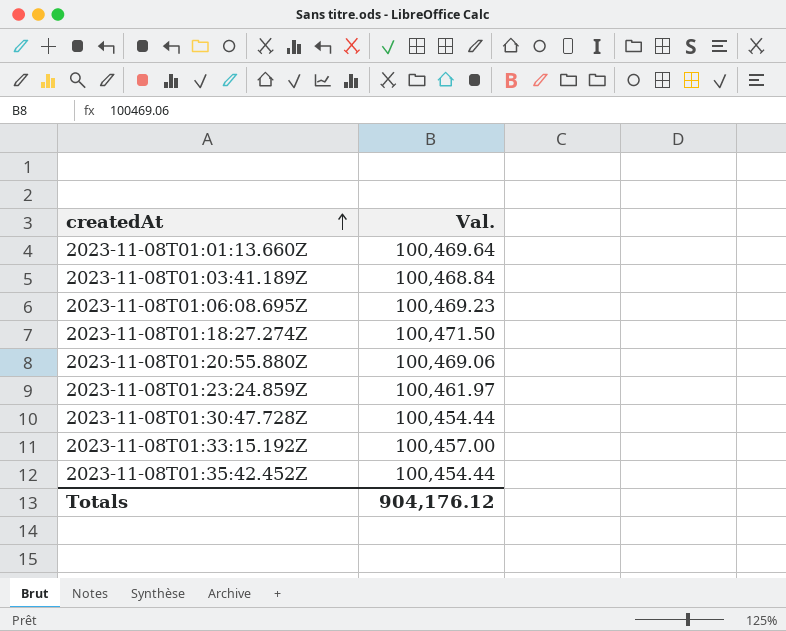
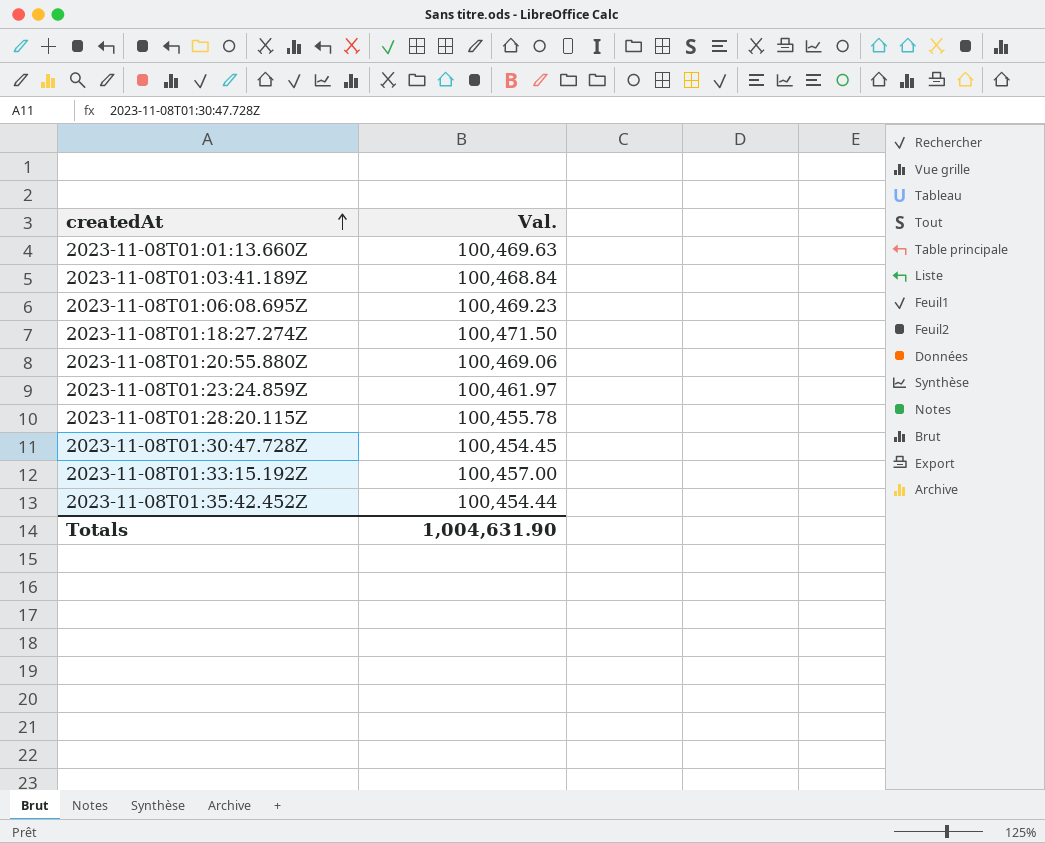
2023-11-08T01:01:13.660Z | Val.: 100,469.64 -> 100,469.63
row 2023-11-08T01:28:20.115Z: none -> 100,455.78
2023-11-08T01:30:47.728Z | Val.: 100,454.44 -> 100,454.45
Totals | Val.: 904,176.12 -> 1,004,631.90

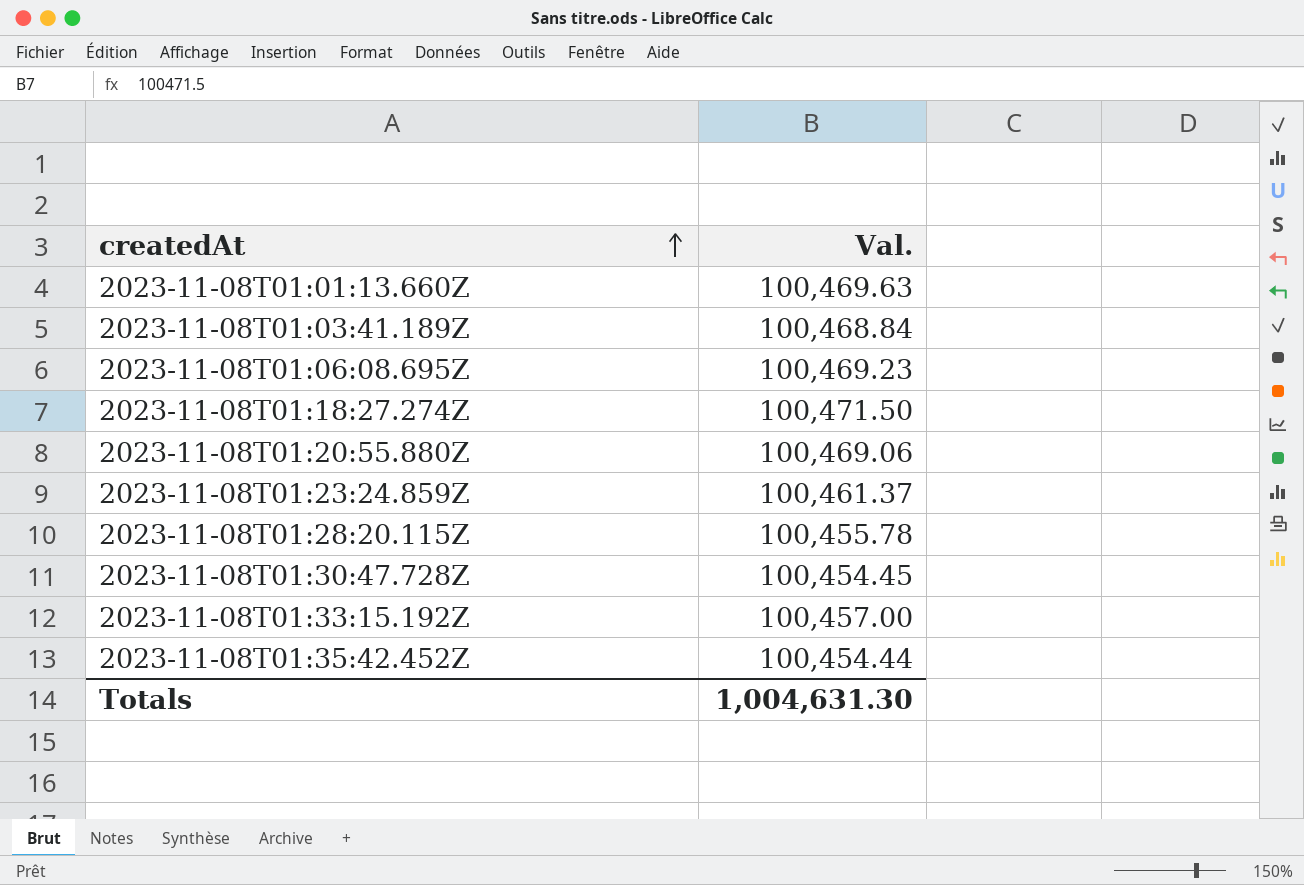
2023-11-08T01:23:24.859Z | Val.: 100,461.97 -> 100,461.37
Totals | Val.: 1,004,631.90 -> 1,004,631.30

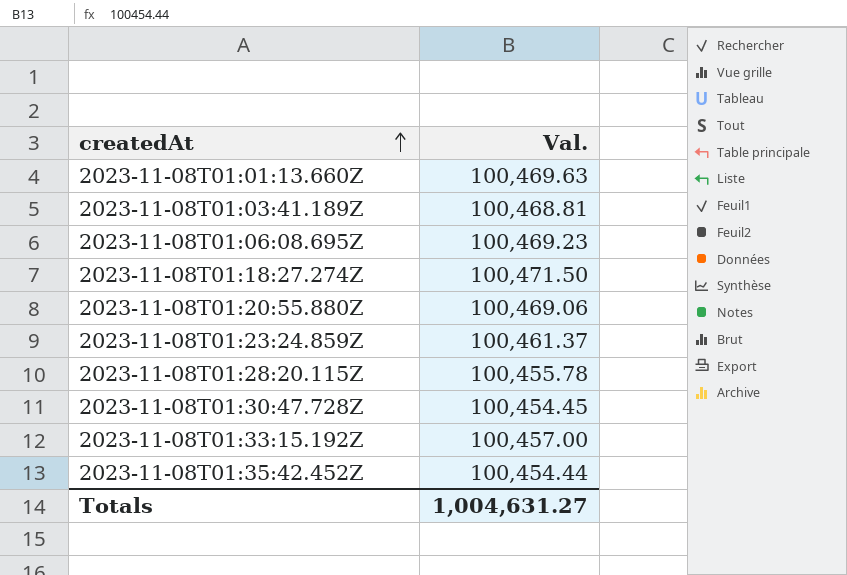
2023-11-08T01:03:41.189Z | Val.: 100,468.84 -> 100,468.81
Totals | Val.: 1,004,631.30 -> 1,004,631.27

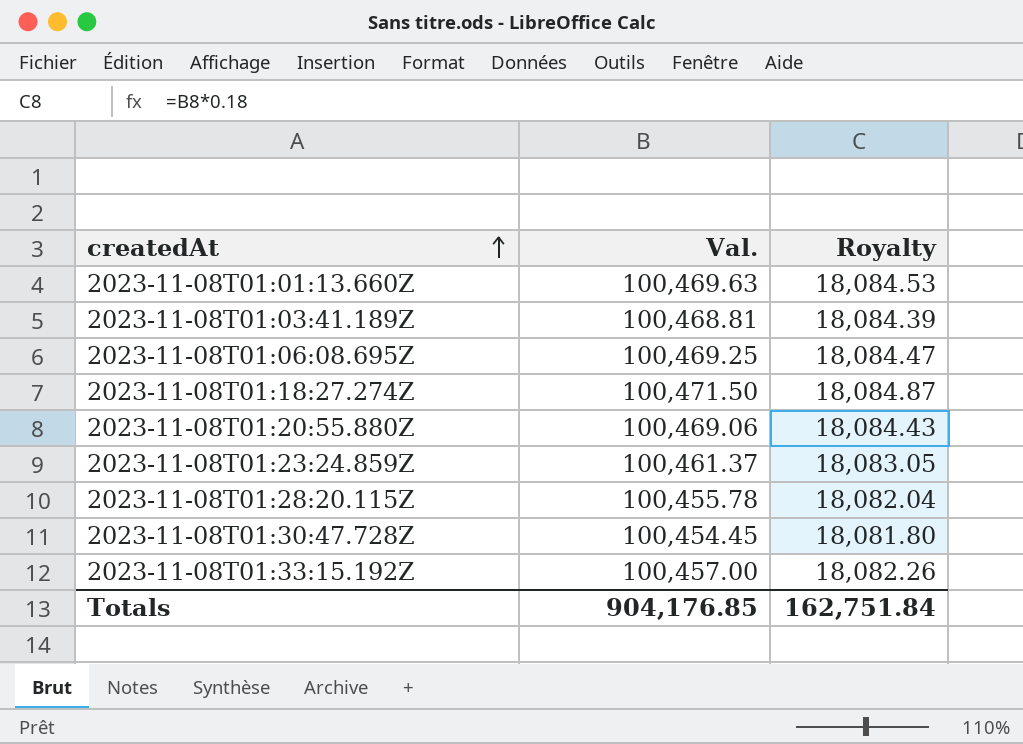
column Royalty | formula: none -> [Val.] * 0.18
row 2023-11-08T01:35:42.452Z: 100,454.44 -> none
2023-11-08T01:06:08.695Z | Val.: 100,469.23 -> 100,469.25
Totals | Val.: 1,004,631.27 -> 904,176.85

